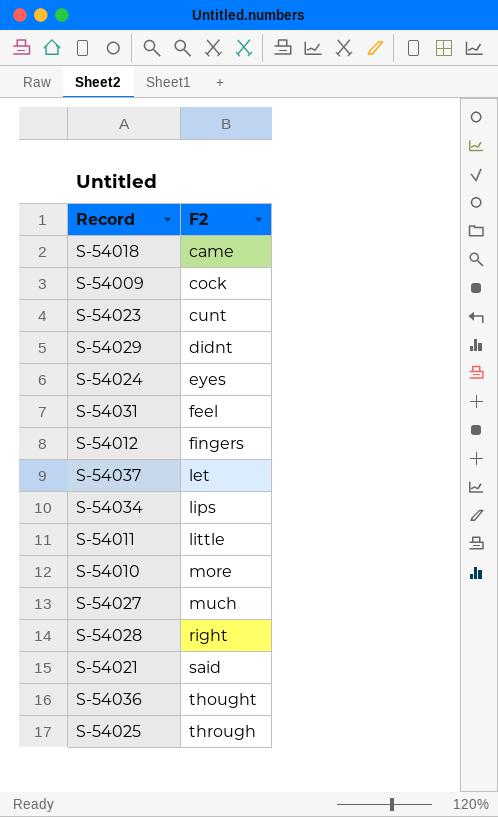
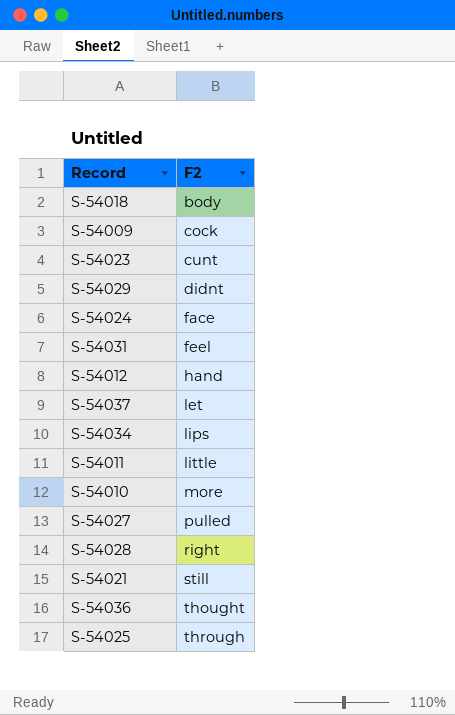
S-54018 | F2: came -> body
S-54024 | F2: eyes -> face
S-54012 | F2: fingers -> hand
S-54027 | F2: much -> pulled
S-54021 | F2: said -> still

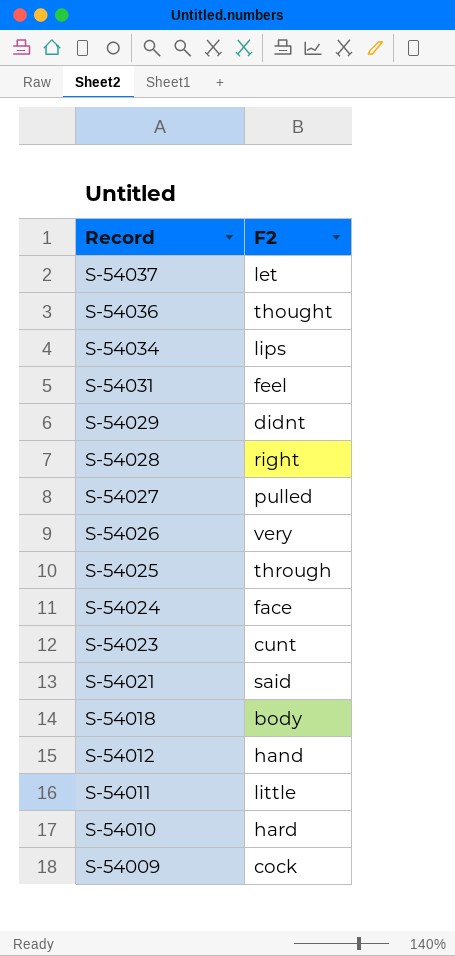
row order: F2 ascending -> Record descending
row S-54026: none -> very
S-54021 | F2: still -> said
S-54010 | F2: more -> hard

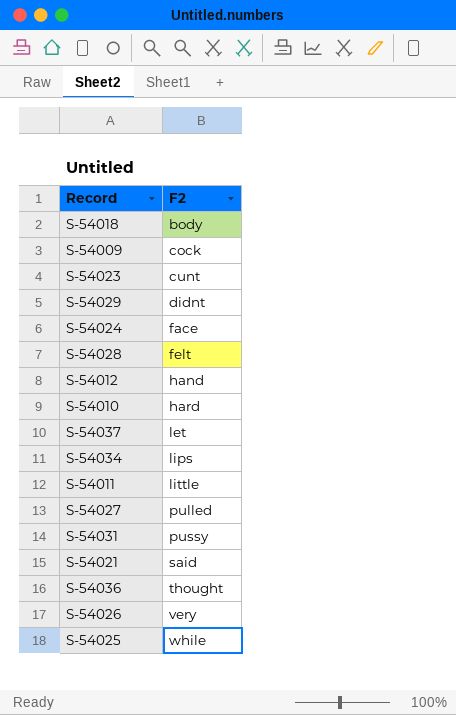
row order: Record descending -> F2 ascending
S-54028 | F2: right -> felt
S-54031 | F2: feel -> pussy
S-54025 | F2: through -> while

